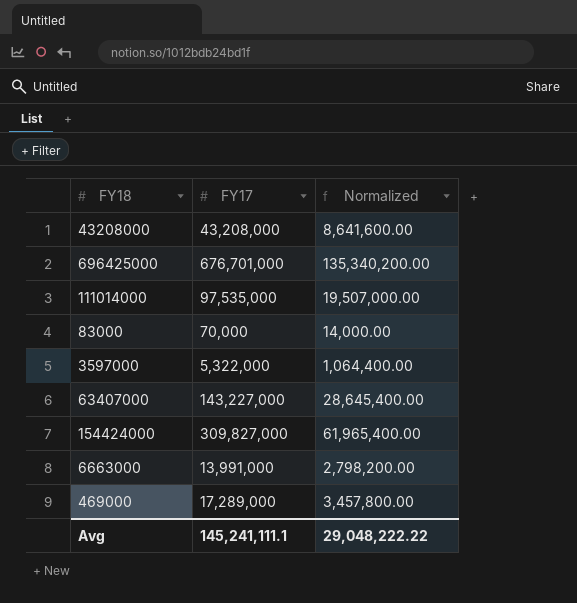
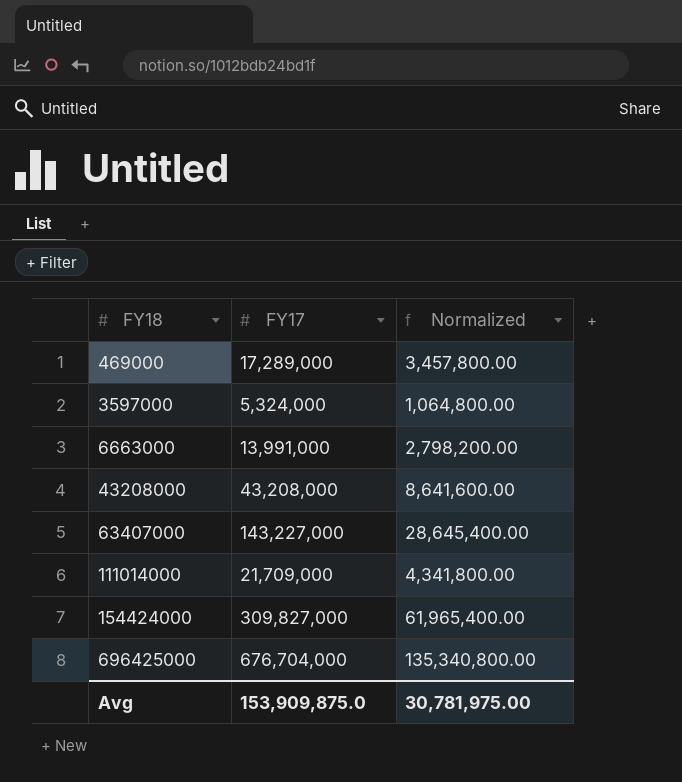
row order: none -> FY18 ascending
row 83000: 70,000 | 14,000.00 -> none
3597000 | FY17: 5,322,000 -> 5,324,000
3597000 | Normalized: 1,064,400.00 -> 1,064,800.00
111014000 | FY17: 97,535,000 -> 21,709,000
111014000 | Normalized: 19,507,000.00 -> 4,341,800.00
696425000 | FY17: 676,701,000 -> 676,704,000
696425000 | Normalized: 135,340,200.00 -> 135,340,800.00
Avg | FY17: 145,241,111.1 -> 153,909,875.0
Avg | Normalized: 29,048,222.22 -> 30,781,975.00

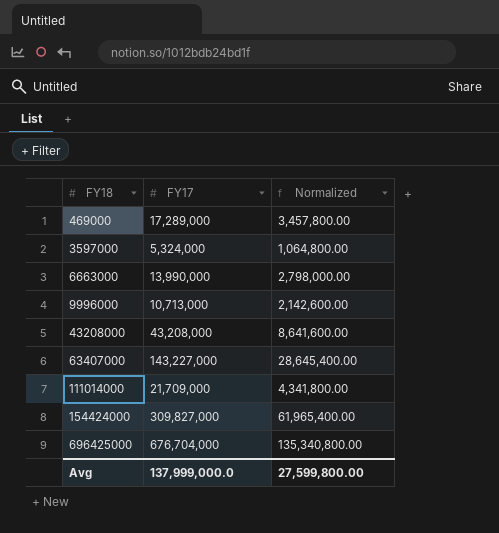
6663000 | FY17: 13,991,000 -> 13,990,000
6663000 | Normalized: 2,798,200.00 -> 2,798,000.00
row 9996000: none -> 10,713,000 | 2,142,600.00
Avg | FY17: 153,909,875.0 -> 137,999,000.0
Avg | Normalized: 30,781,975.00 -> 27,599,800.00

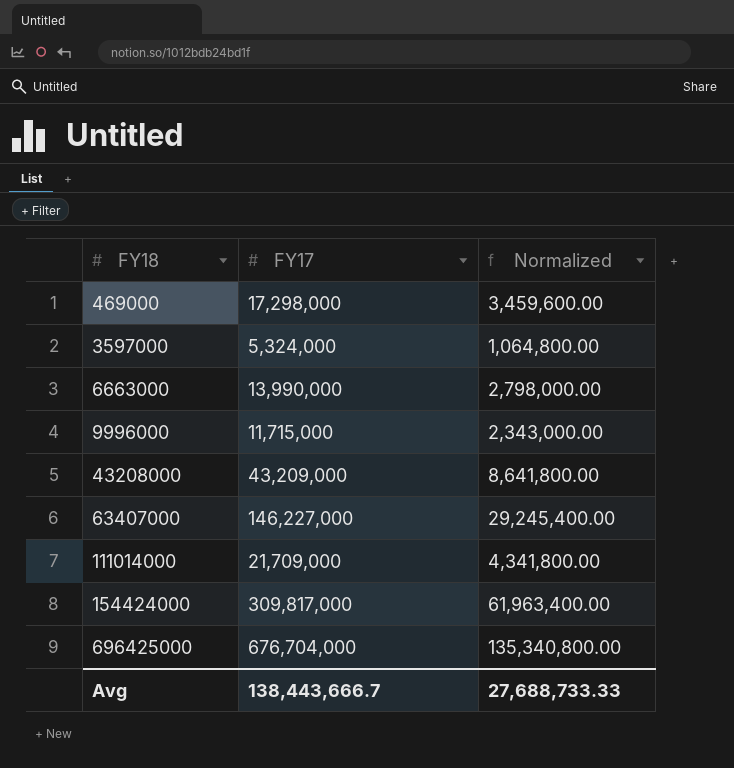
469000 | FY17: 17,289,000 -> 17,298,000
469000 | Normalized: 3,457,800.00 -> 3,459,600.00
9996000 | FY17: 10,713,000 -> 11,715,000
9996000 | Normalized: 2,142,600.00 -> 2,343,000.00
43208000 | FY17: 43,208,000 -> 43,209,000
43208000 | Normalized: 8,641,600.00 -> 8,641,800.00
63407000 | FY17: 143,227,000 -> 146,227,000
63407000 | Normalized: 28,645,400.00 -> 29,245,400.00
154424000 | FY17: 309,827,000 -> 309,817,000
154424000 | Normalized: 61,965,400.00 -> 61,963,400.00
Avg | FY17: 137,999,000.0 -> 138,443,666.7
Avg | Normalized: 27,599,800.00 -> 27,688,733.33

